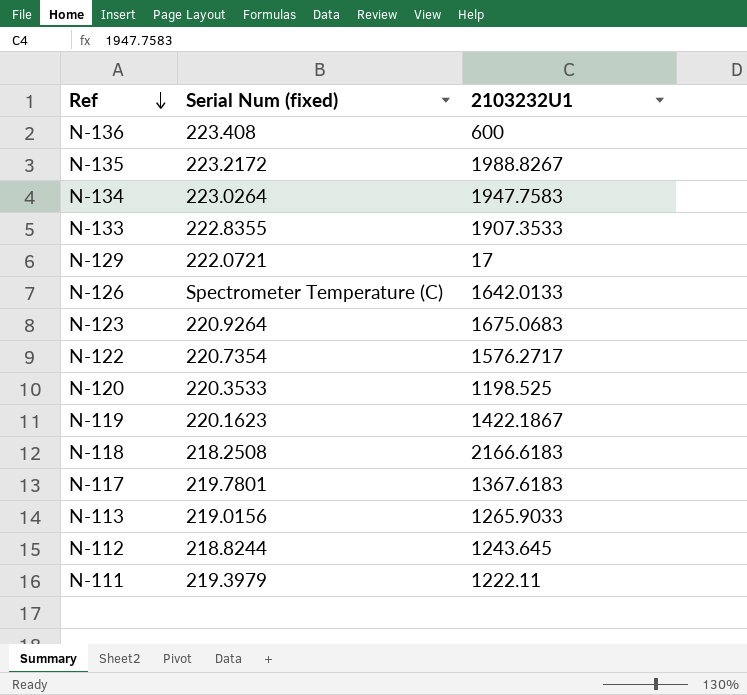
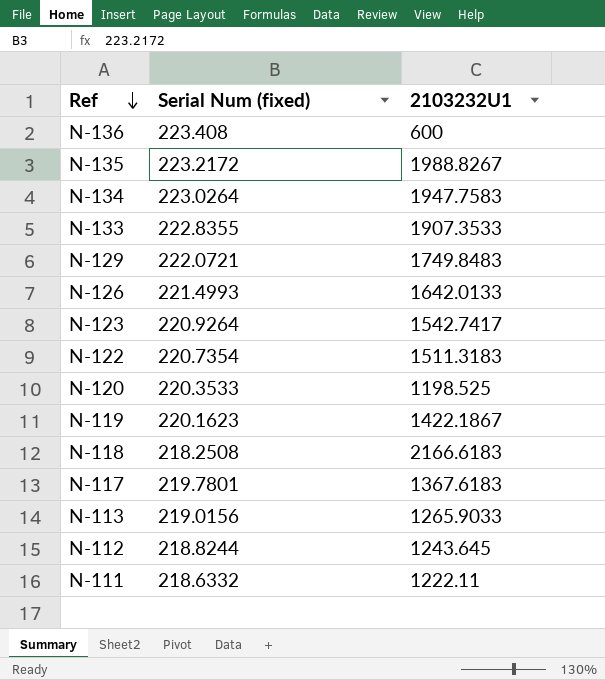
N-129 | 2103232U1: 17 -> 1749.8483
N-126 | Serial Num (fixed): Spectrometer Temperature (C) -> 221.4993
N-123 | 2103232U1: 1675.0683 -> 1542.7417
N-122 | 2103232U1: 1576.2717 -> 1511.3183
N-111 | Serial Num (fixed): 219.3979 -> 218.6332

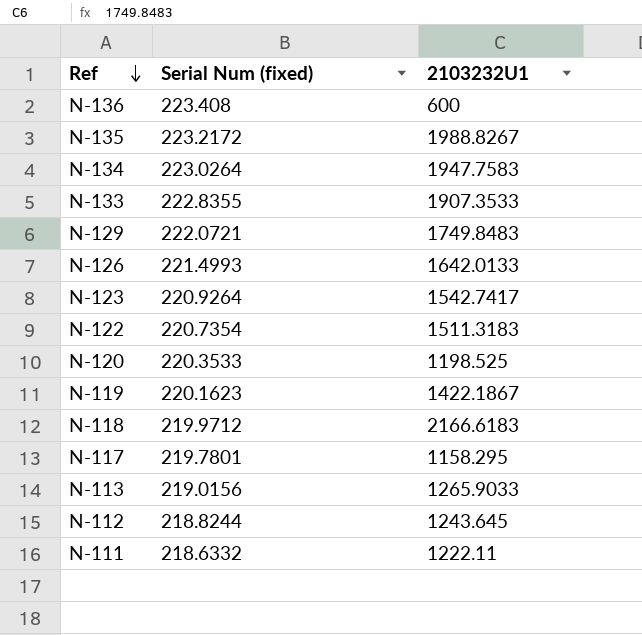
N-118 | Serial Num (fixed): 218.2508 -> 219.9712
N-117 | 2103232U1: 1367.6183 -> 1158.295

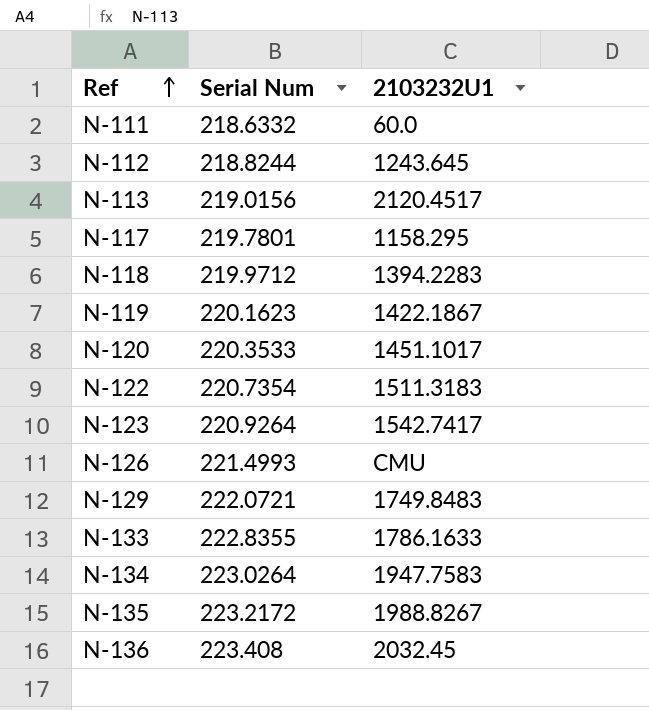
row order: Ref descending -> Ref ascending
column name: Serial Num (fixed) -> Serial Num
N-111 | 2103232U1: 1222.11 -> 60.0
N-113 | 2103232U1: 1265.9033 -> 2120.4517
N-118 | 2103232U1: 2166.6183 -> 1394.2283
N-120 | 2103232U1: 1198.525 -> 1451.1017
N-126 | 2103232U1: 1642.0133 -> CMU
N-133 | 2103232U1: 1907.3533 -> 1786.1633
N-136 | 2103232U1: 600 -> 2032.45

